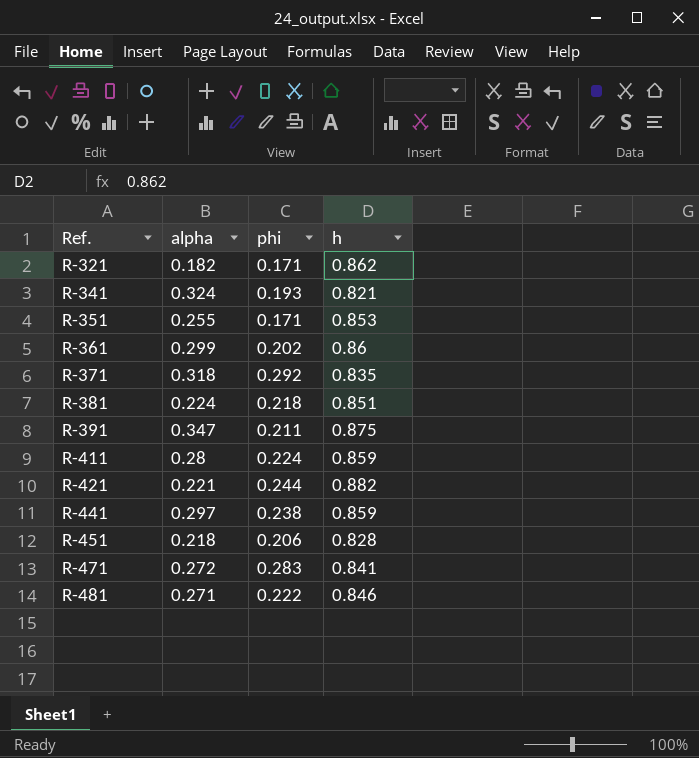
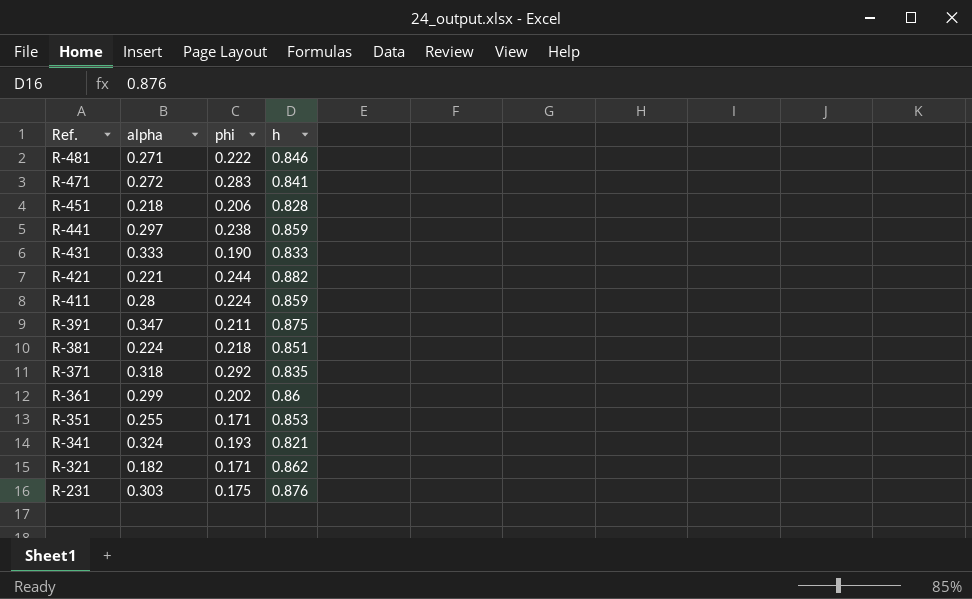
row order: Ref. ascending -> Ref. descending
row R-431: none -> 0.333 | 0.190 | 0.833
row R-231: none -> 0.303 | 0.175 | 0.876

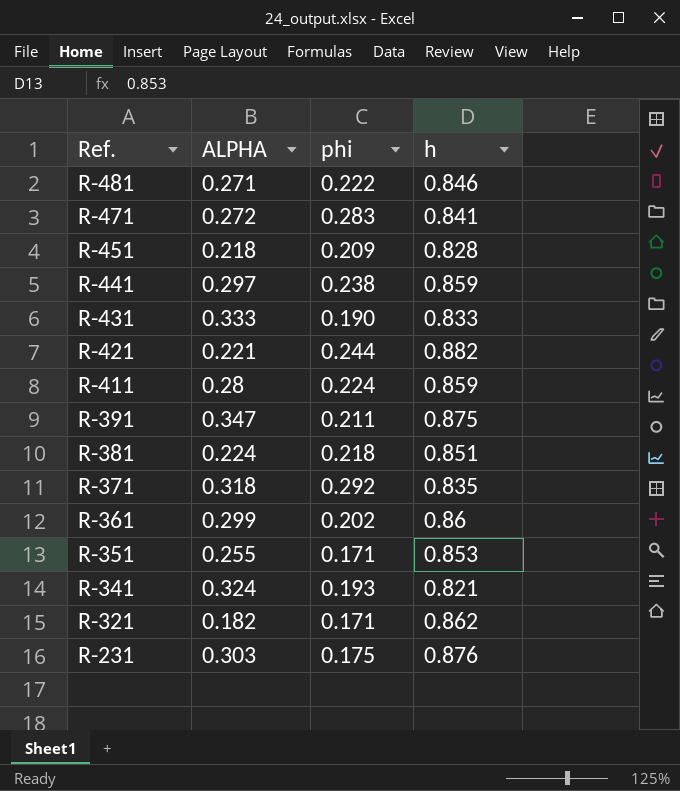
column name: alpha -> ALPHA
R-451 | phi: 0.206 -> 0.209

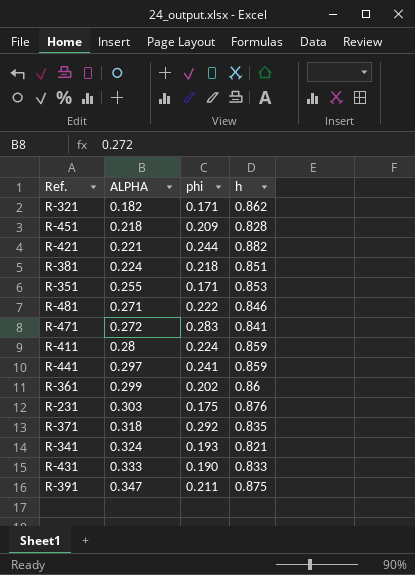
row order: Ref. descending -> ALPHA ascending
R-441 | phi: 0.238 -> 0.241

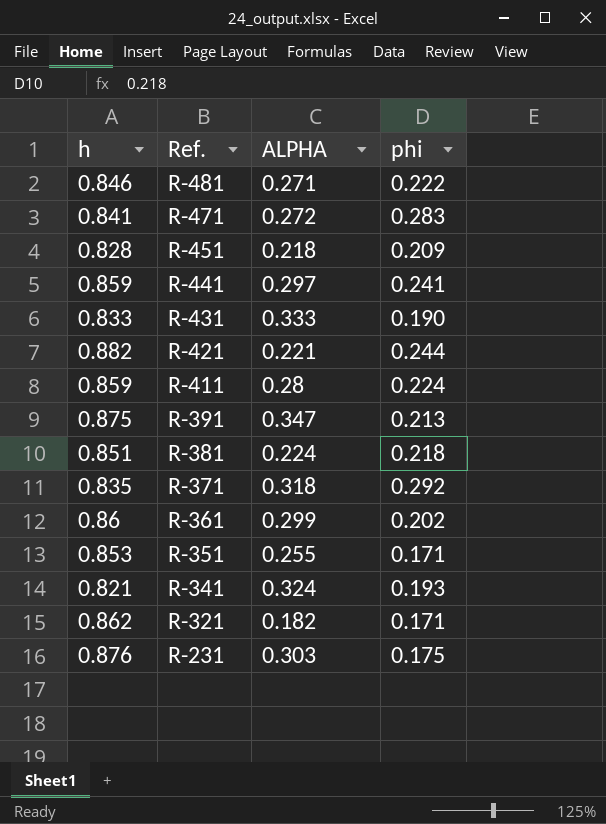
row order: ALPHA ascending -> Ref. descending
column h | position: 4 -> 1
R-391 | phi: 0.211 -> 0.213

